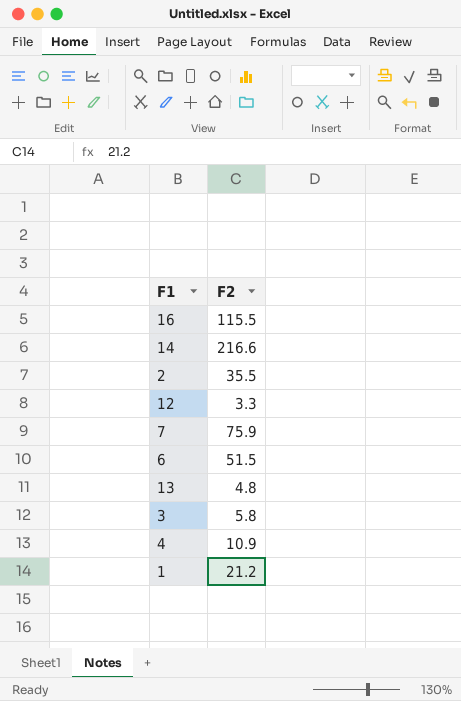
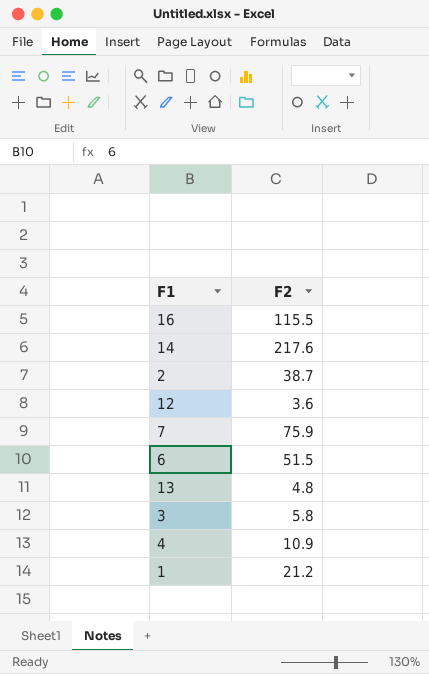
14 | F2: 216.6 -> 217.6
2 | F2: 35.5 -> 38.7
12 | F2: 3.3 -> 3.6

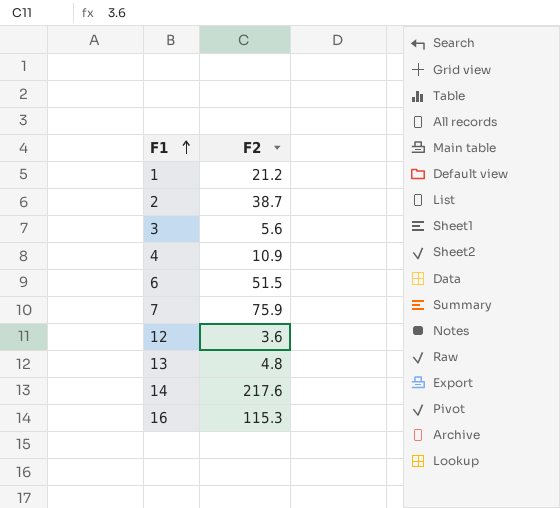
row order: none -> F1 ascending
3 | F2: 5.8 -> 5.6
16 | F2: 115.5 -> 115.3

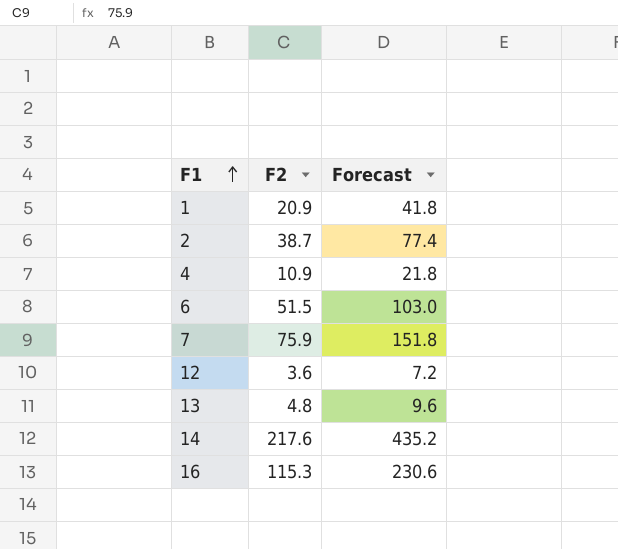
column Forecast | formula: none -> [F2] * 2
row 3: 5.6 -> none
1 | F2: 21.2 -> 20.9

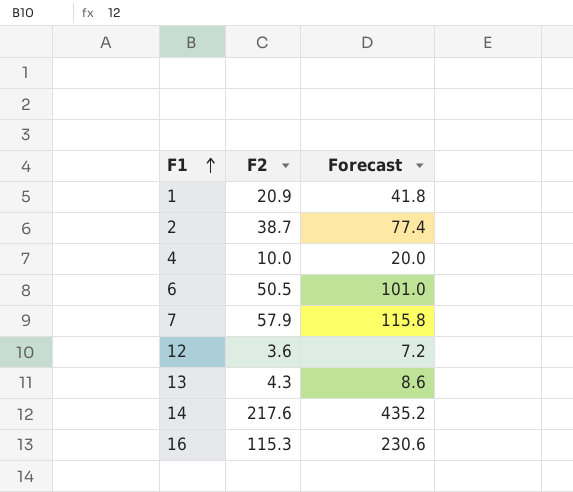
4 | F2: 10.9 -> 10.0
4 | Forecast: 21.8 -> 20.0
6 | F2: 51.5 -> 50.5
6 | Forecast: 103.0 -> 101.0
7 | F2: 75.9 -> 57.9
7 | Forecast: 151.8 -> 115.8
13 | F2: 4.8 -> 4.3
13 | Forecast: 9.6 -> 8.6

